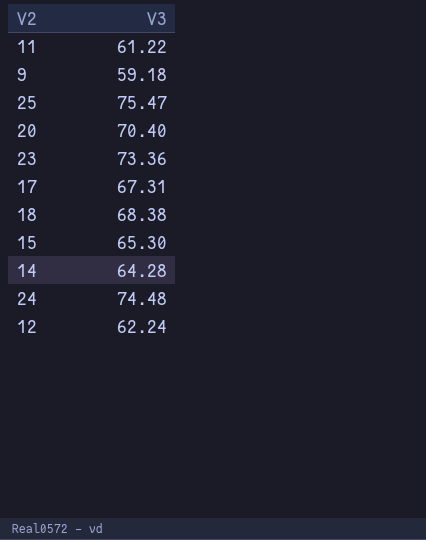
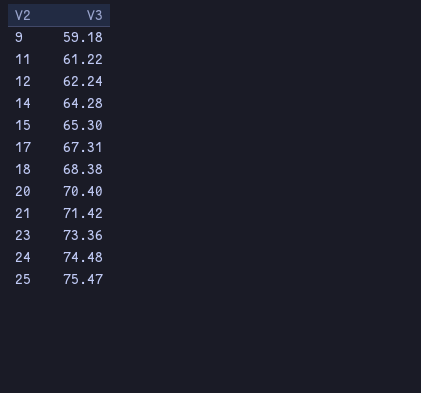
row order: none -> V2 ascending
row 21: none -> 71.42

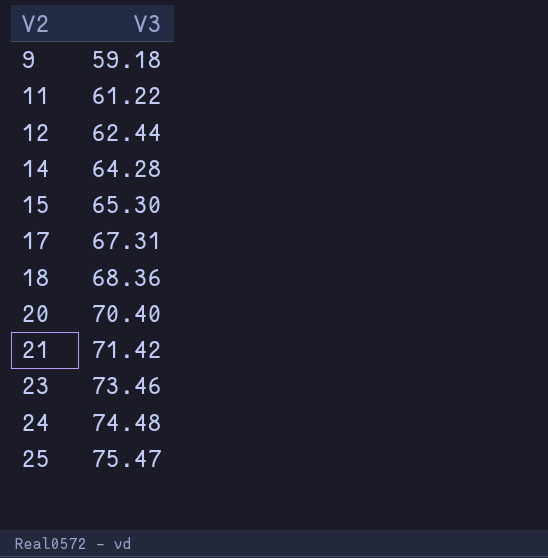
12 | V3: 62.24 -> 62.44
18 | V3: 68.38 -> 68.36
23 | V3: 73.36 -> 73.46

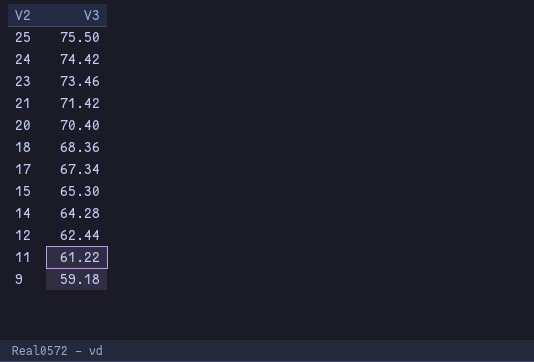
row order: V2 ascending -> V2 descending
25 | V3: 75.47 -> 75.50
24 | V3: 74.48 -> 74.42
17 | V3: 67.31 -> 67.34

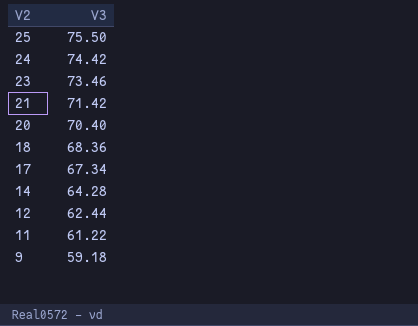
row 15: 65.30 -> none

